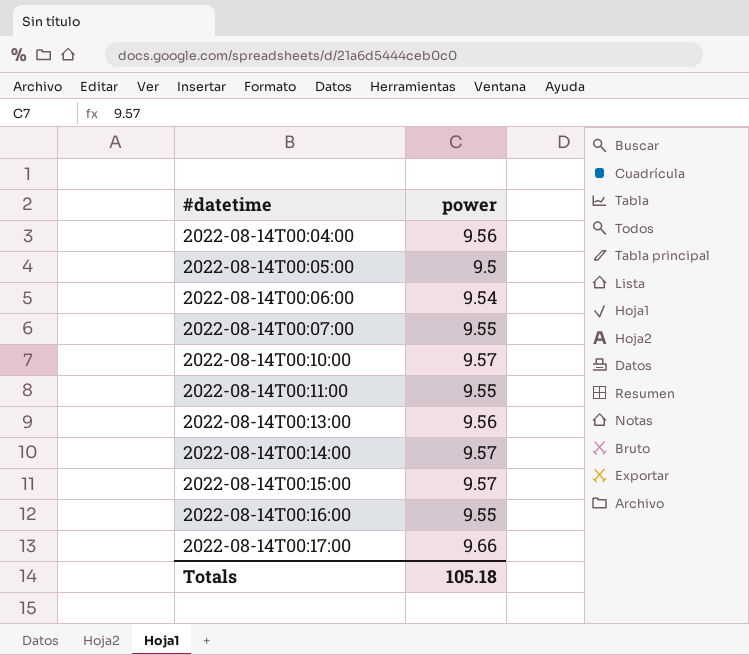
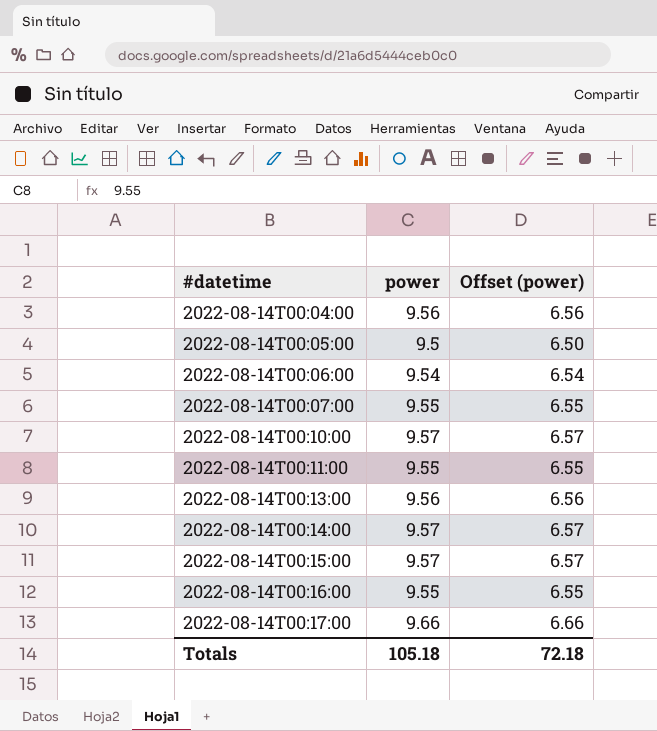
column Offset (power) | formula: none -> [power] - 3

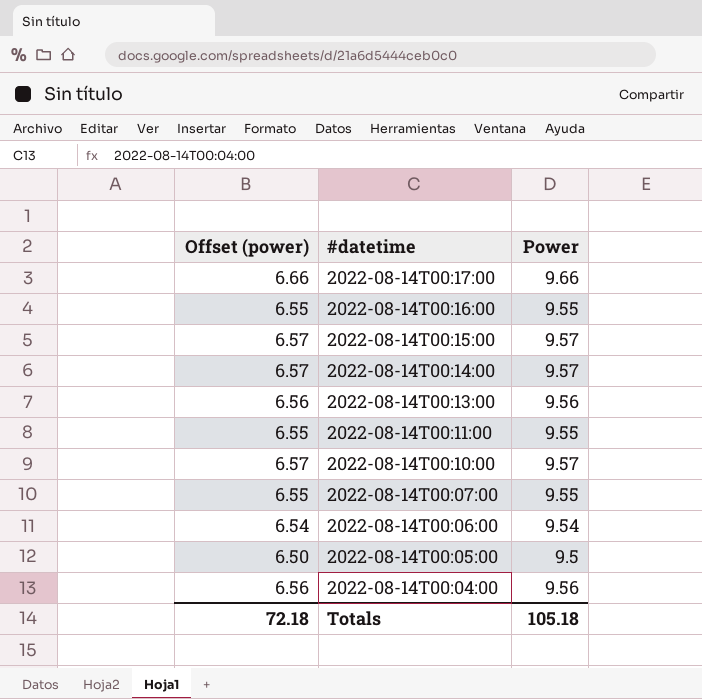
row order: #datetime ascending -> #datetime descending
column Offset (power) | position: 3 -> 1
column name: power -> Power

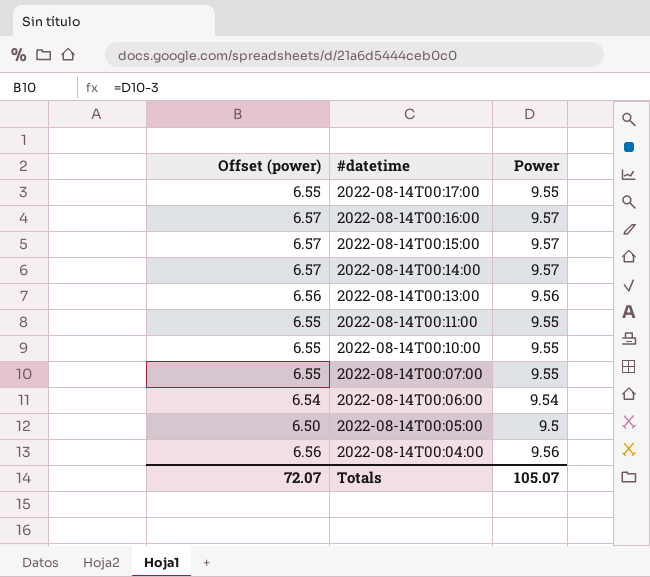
2022-08-14T00:17:00 | Offset (power): 6.66 -> 6.55
2022-08-14T00:17:00 | Power: 9.66 -> 9.55
2022-08-14T00:16:00 | Offset (power): 6.55 -> 6.57
2022-08-14T00:16:00 | Power: 9.55 -> 9.57
2022-08-14T00:10:00 | Offset (power): 6.57 -> 6.55
2022-08-14T00:10:00 | Power: 9.57 -> 9.55
Totals | Offset (power): 72.18 -> 72.07
Totals | Power: 105.18 -> 105.07

